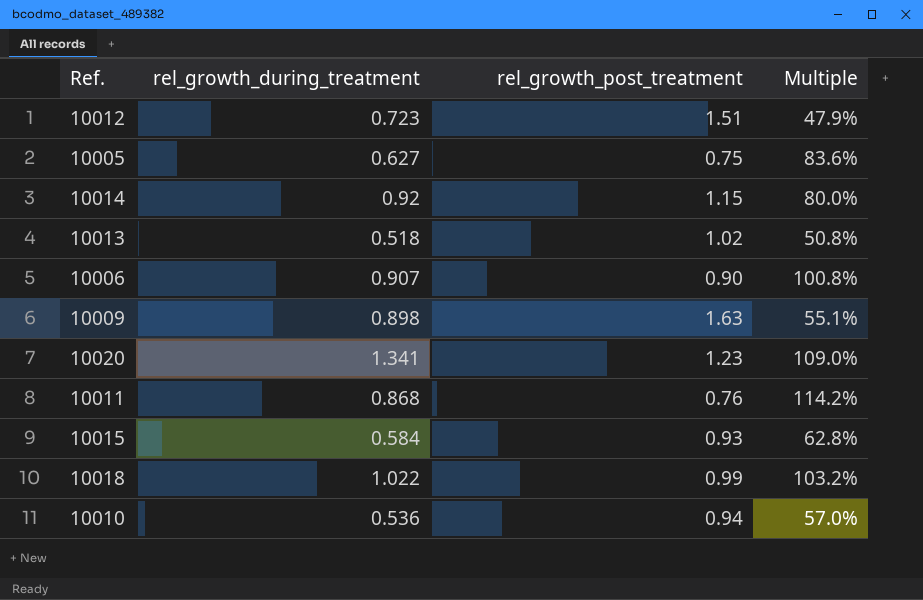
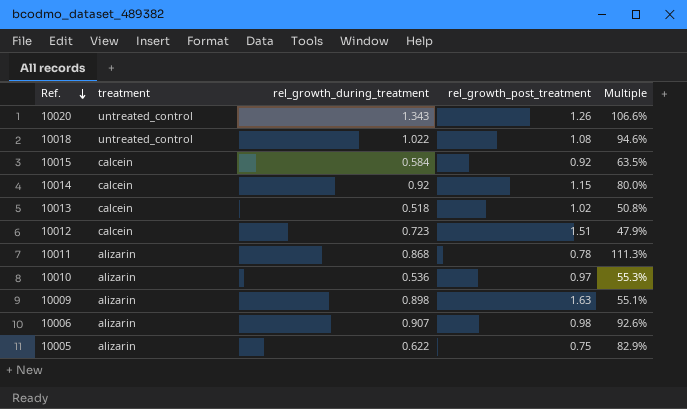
row order: none -> Ref. descending
column treatment | position: none -> 2
10020 | rel_growth_during_treatment: 1.341 -> 1.343
10020 | rel_growth_post_treatment: 1.23 -> 1.26
10020 | Multiple: 109.0% -> 106.6%
10018 | rel_growth_post_treatment: 0.99 -> 1.08
10018 | Multiple: 103.2% -> 94.6%
10015 | rel_growth_post_treatment: 0.93 -> 0.92
10015 | Multiple: 62.8% -> 63.5%
10011 | rel_growth_post_treatment: 0.76 -> 0.78
10011 | Multiple: 114.2% -> 111.3%
10010 | rel_growth_post_treatment: 0.94 -> 0.97
10010 | Multiple: 57.0% -> 55.3%
10006 | rel_growth_post_treatment: 0.90 -> 0.98
10006 | Multiple: 100.8% -> 92.6%
10005 | rel_growth_during_treatment: 0.627 -> 0.622
10005 | Multiple: 83.6% -> 82.9%

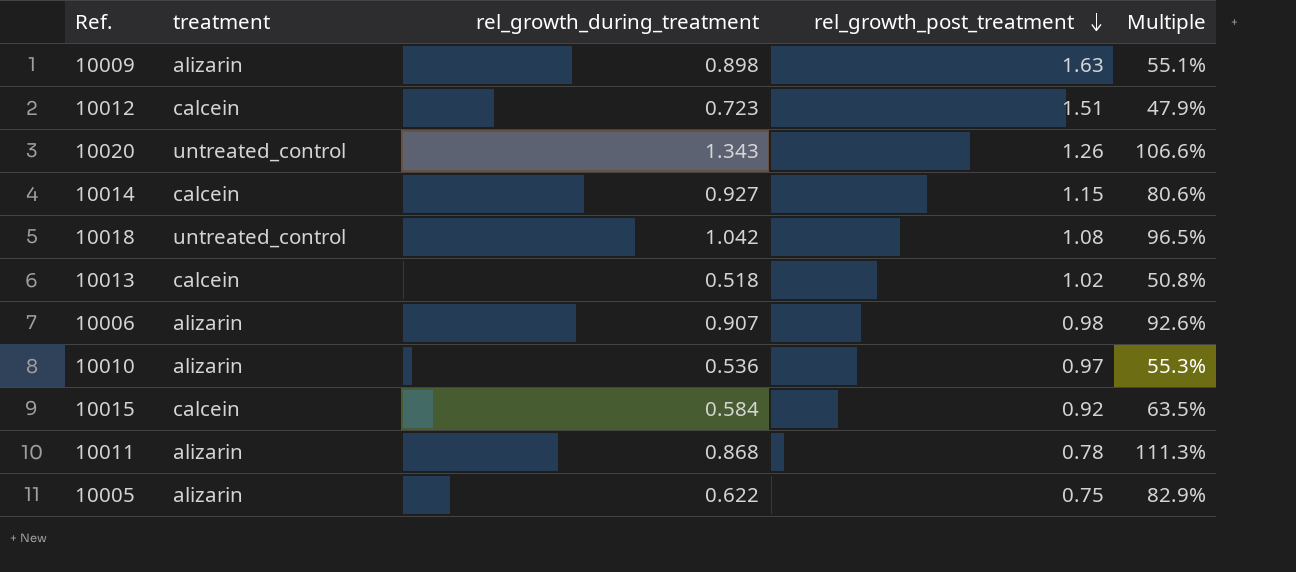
row order: Ref. descending -> rel_growth_post_treatment descending
10014 | rel_growth_during_treatment: 0.92 -> 0.927
10014 | Multiple: 80.0% -> 80.6%
10018 | rel_growth_during_treatment: 1.022 -> 1.042
10018 | Multiple: 94.6% -> 96.5%

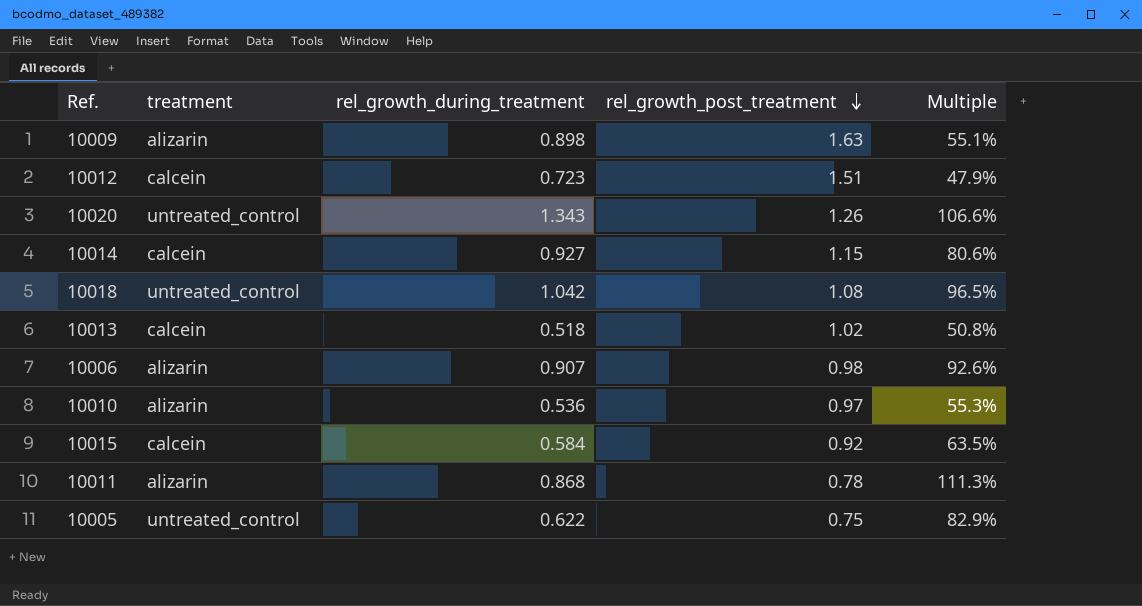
10005 | treatment: alizarin -> untreated_control

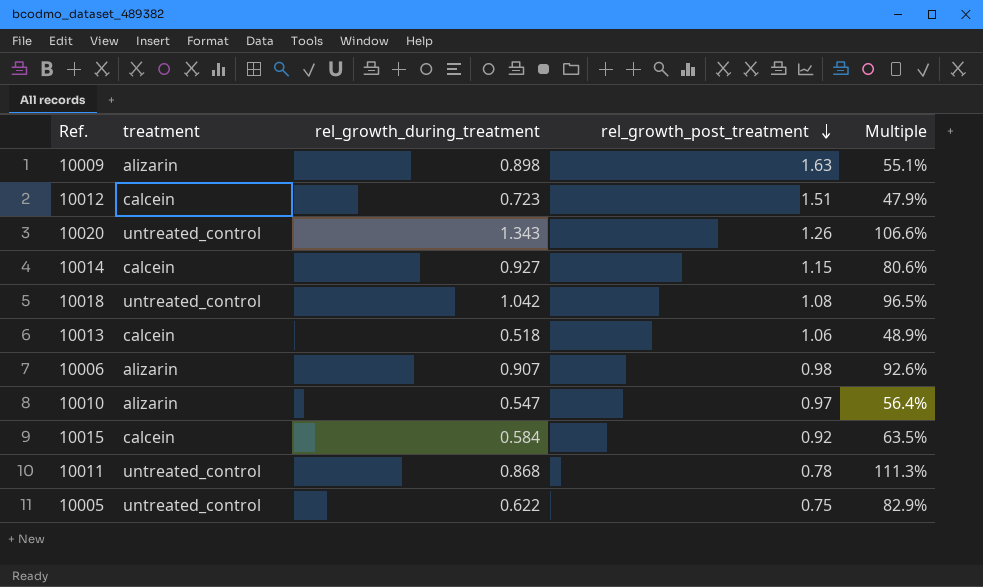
10013 | rel_growth_post_treatment: 1.02 -> 1.06
10013 | Multiple: 50.8% -> 48.9%
10010 | rel_growth_during_treatment: 0.536 -> 0.547
10010 | Multiple: 55.3% -> 56.4%
10011 | treatment: alizarin -> untreated_control

